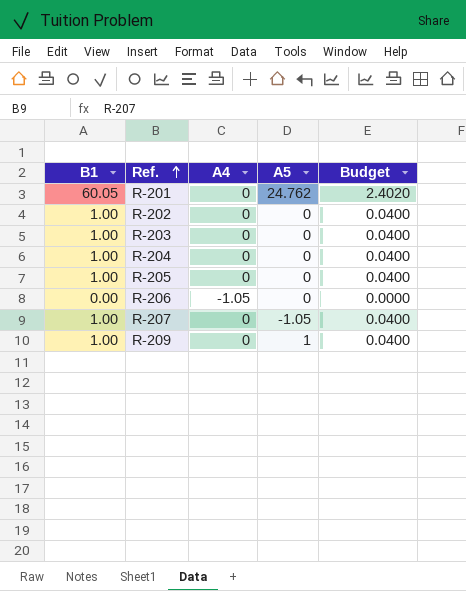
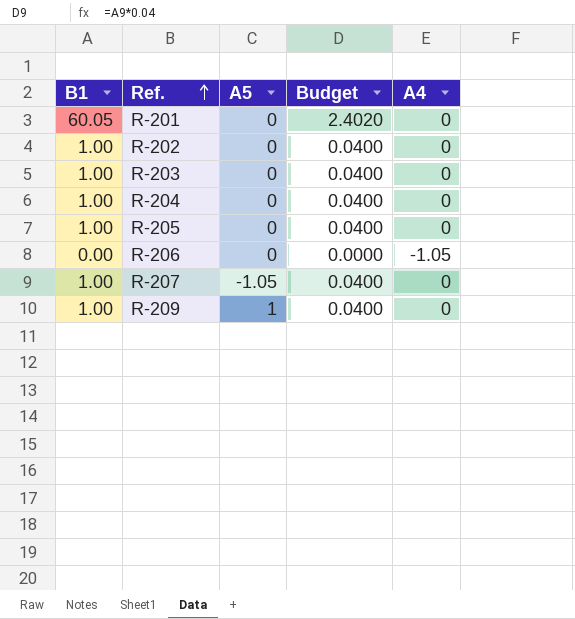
column A4 | position: 3 -> 5
R-201 | A5: 24.762 -> 0

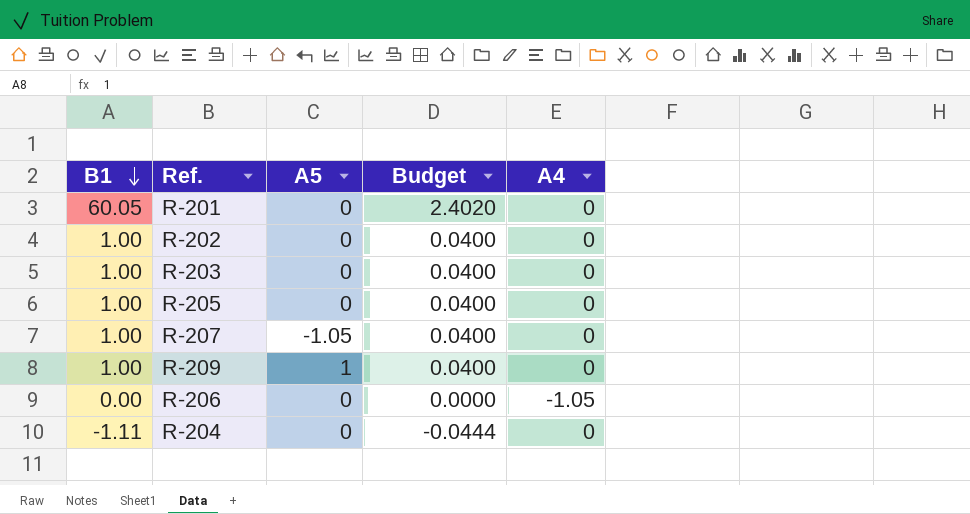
row order: Ref. ascending -> B1 descending
R-204 | B1: 1.00 -> -1.11
R-204 | Budget: 0.0400 -> -0.0444

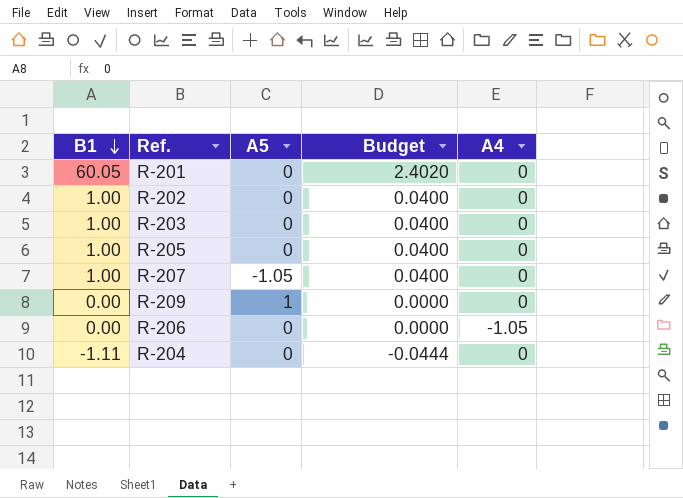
R-209 | B1: 1.00 -> 0.00
R-209 | Budget: 0.0400 -> 0.0000

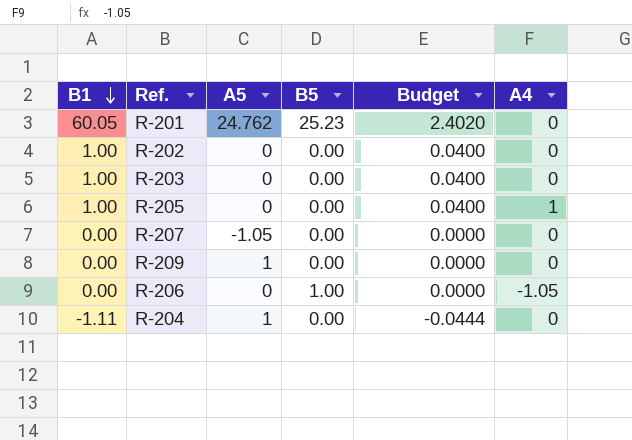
column B5 | position: none -> 4
R-201 | A5: 0 -> 24.762
R-205 | A4: 0 -> 1
R-207 | B1: 1.00 -> 0.00
R-207 | Budget: 0.0400 -> 0.0000
R-204 | A5: 0 -> 1

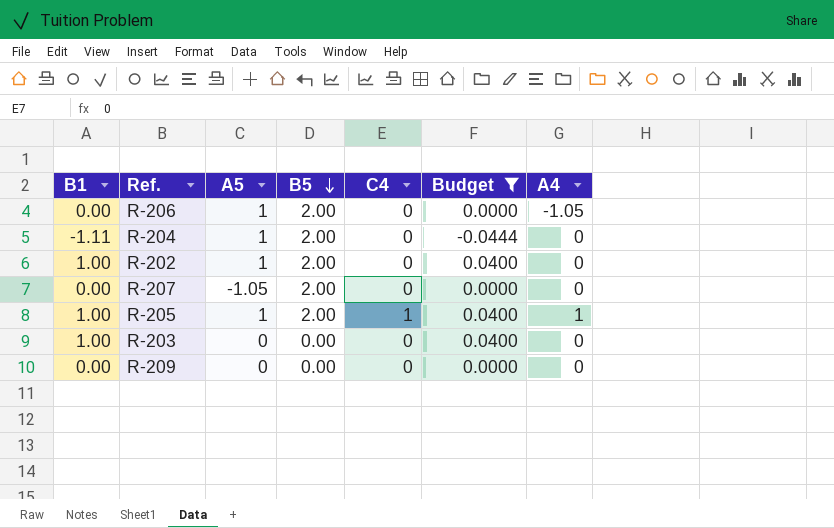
filter: none -> Budget != 2.4020
row order: B1 descending -> B5 descending
column C4 | position: none -> 5
R-206 | A5: 0 -> 1
R-206 | B5: 1.00 -> 2.00
R-204 | B5: 0.00 -> 2.00
R-202 | A5: 0 -> 1
R-202 | B5: 0.00 -> 2.00
R-207 | B5: 0.00 -> 2.00
R-205 | A5: 0 -> 1
R-205 | B5: 0.00 -> 2.00
R-209 | A5: 1 -> 0

